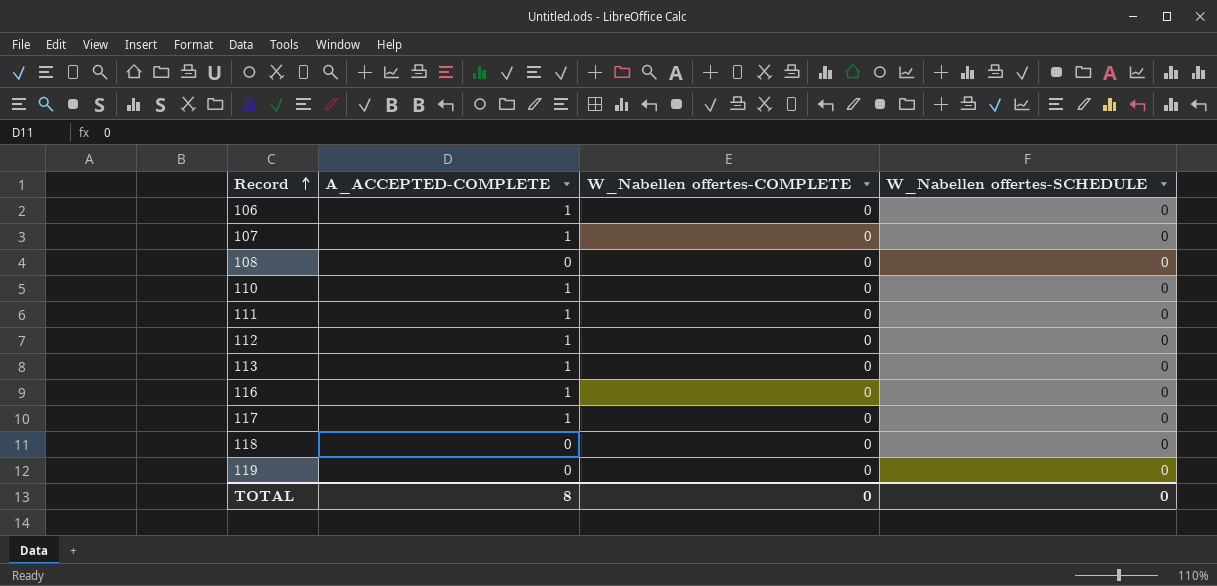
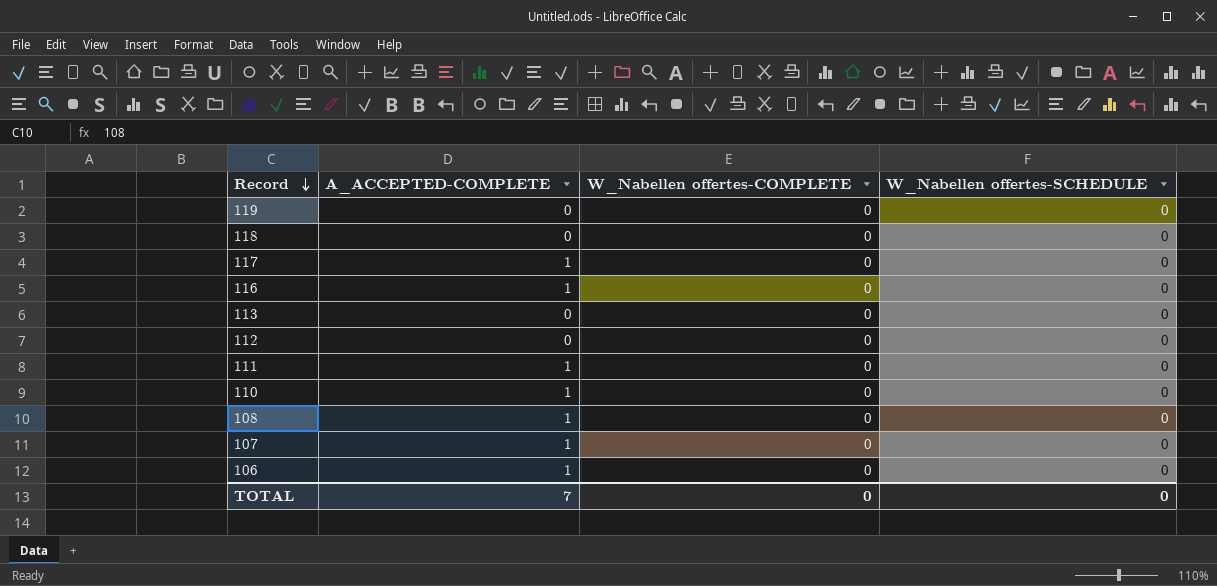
row order: Record ascending -> Record descending
113 | A_ACCEPTED-COMPLETE: 1 -> 0
112 | A_ACCEPTED-COMPLETE: 1 -> 0
108 | A_ACCEPTED-COMPLETE: 0 -> 1
TOTAL | A_ACCEPTED-COMPLETE: 8 -> 7

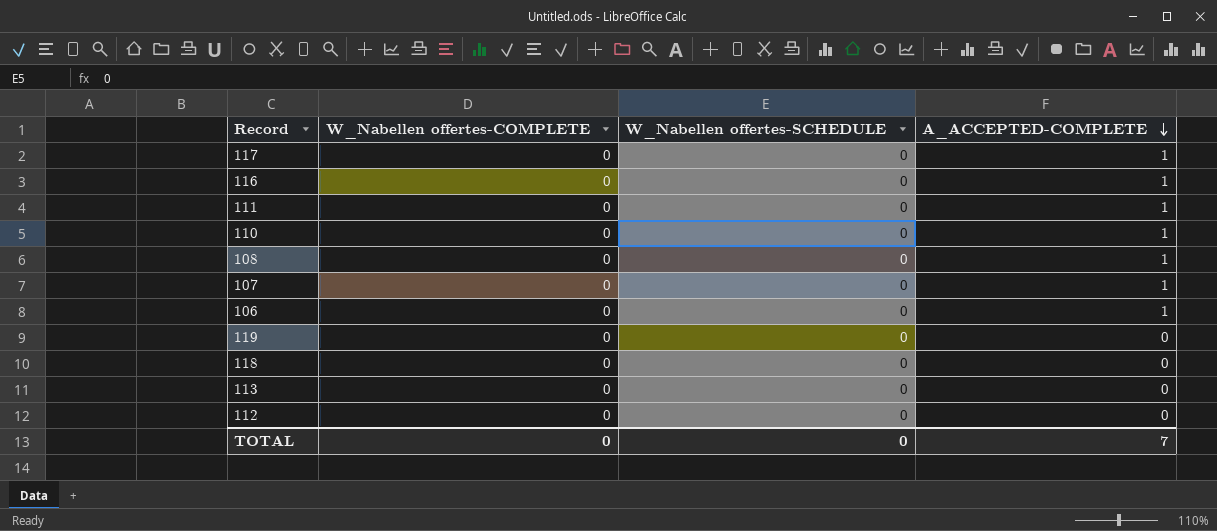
row order: Record descending -> A_ACCEPTED-COMPLETE descending
column A_ACCEPTED-COMPLETE | position: 2 -> 4

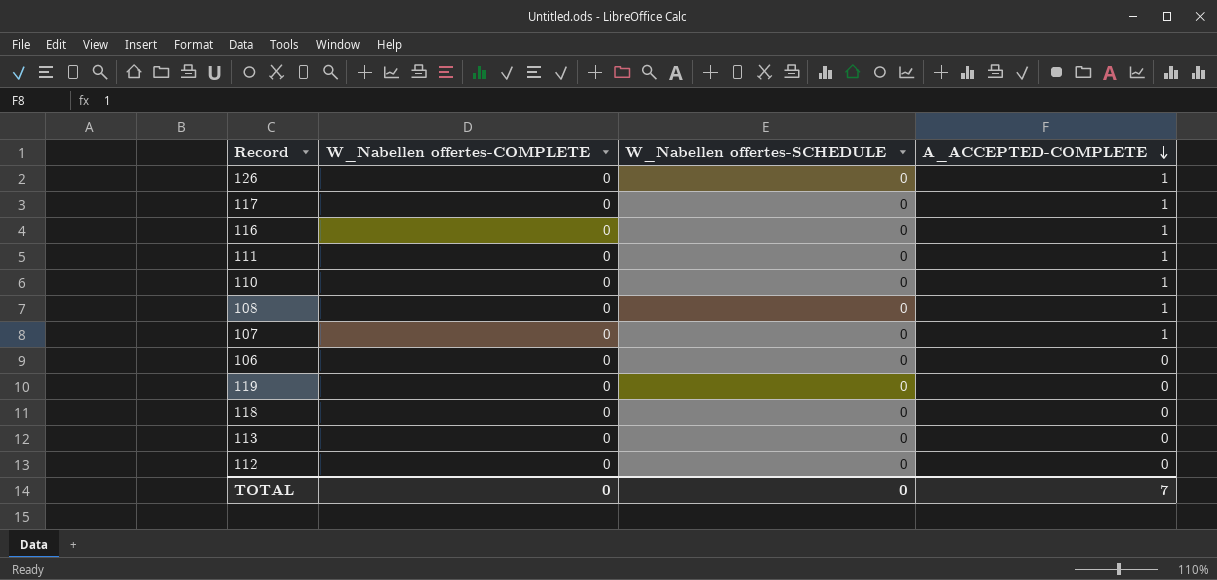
row 126: none -> 0 | 0 | 1
106 | A_ACCEPTED-COMPLETE: 1 -> 0

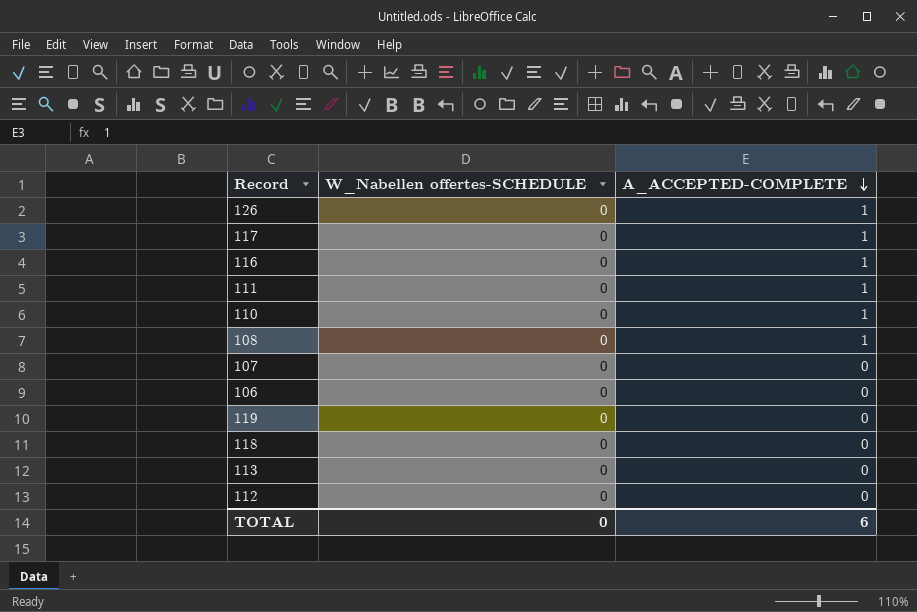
column W_Nabellen offertes-COMPLETE | position: 2 -> none
107 | A_ACCEPTED-COMPLETE: 1 -> 0
TOTAL | A_ACCEPTED-COMPLETE: 7 -> 6

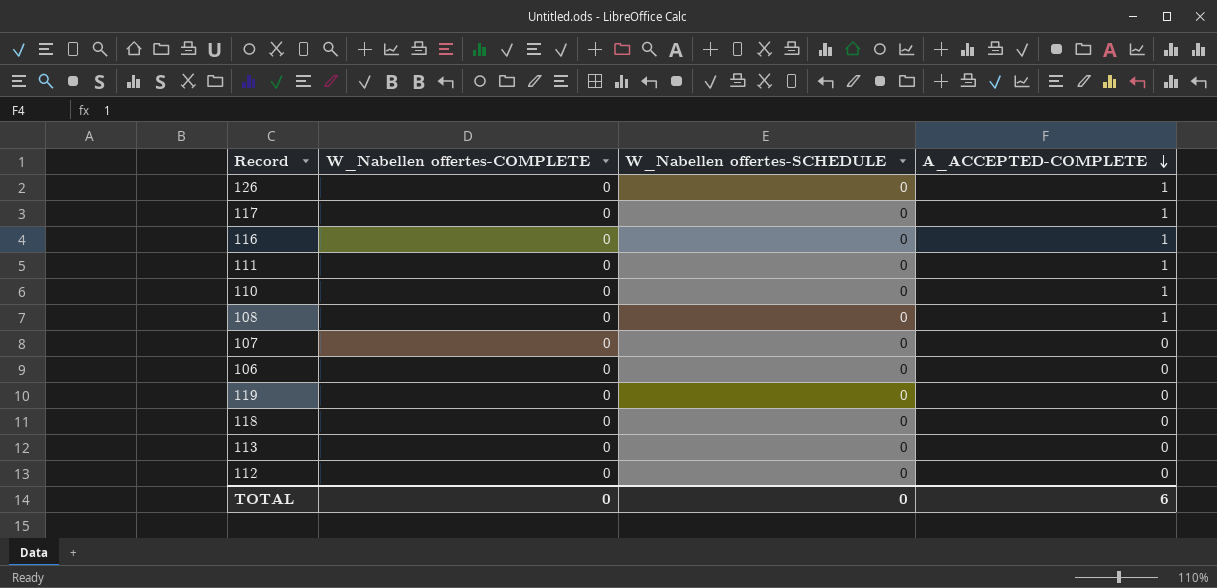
column W_Nabellen offertes-COMPLETE | position: none -> 2

